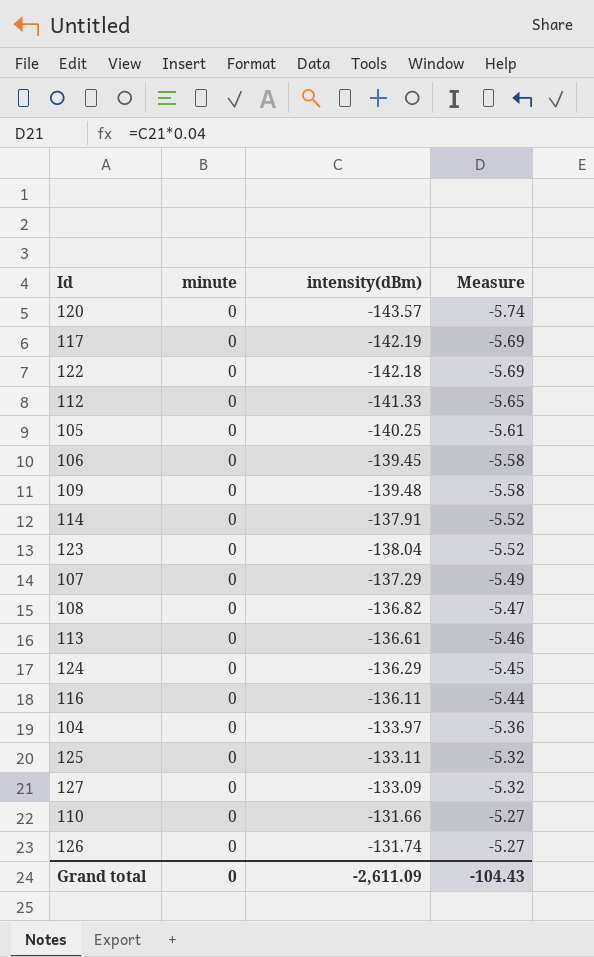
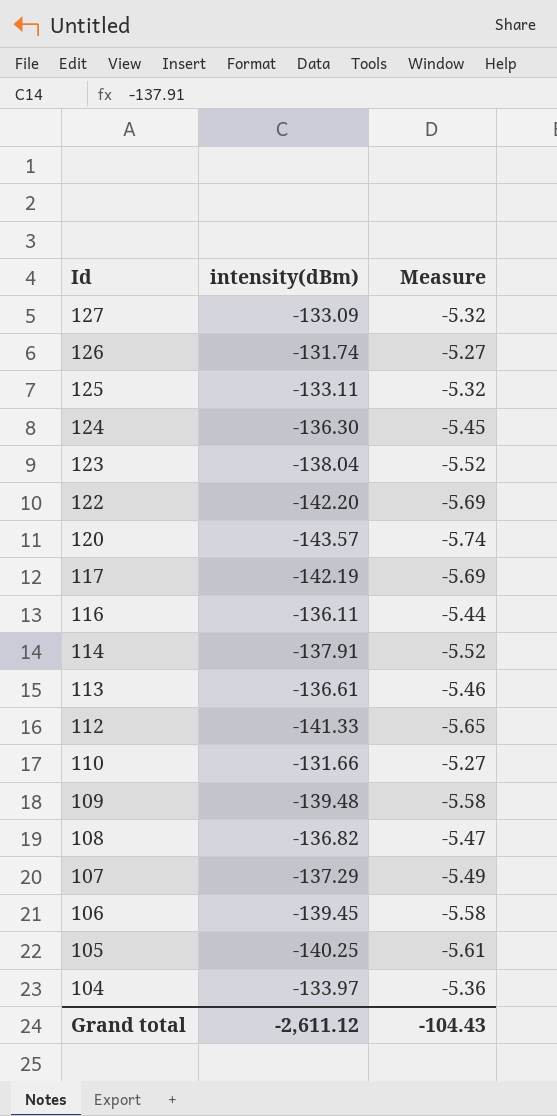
row order: Measure ascending -> Id descending
column minute | position: 2 -> none
124 | intensity(dBm): -136.29 -> -136.30
122 | intensity(dBm): -142.18 -> -142.20
Grand total | intensity(dBm): -2,611.09 -> -2,611.12

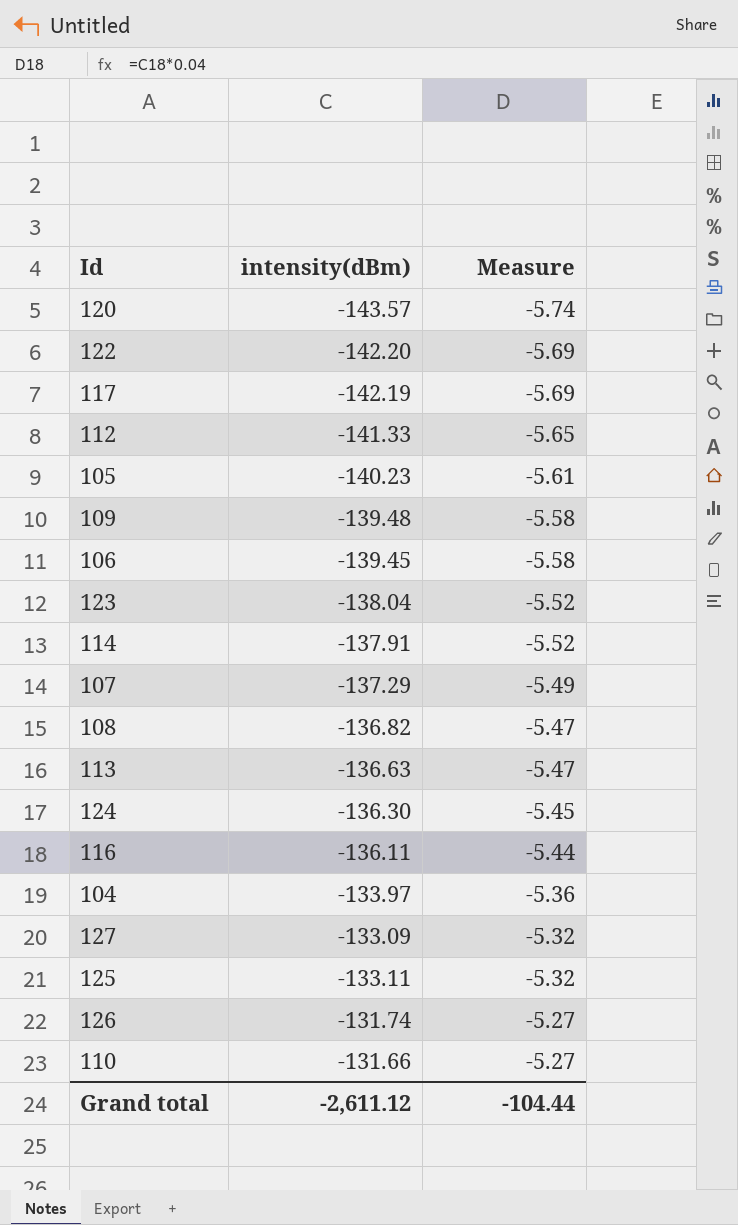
row order: Id descending -> Measure ascending
105 | intensity(dBm): -140.25 -> -140.23
113 | intensity(dBm): -136.61 -> -136.63
113 | Measure: -5.46 -> -5.47
Grand total | Measure: -104.43 -> -104.44

